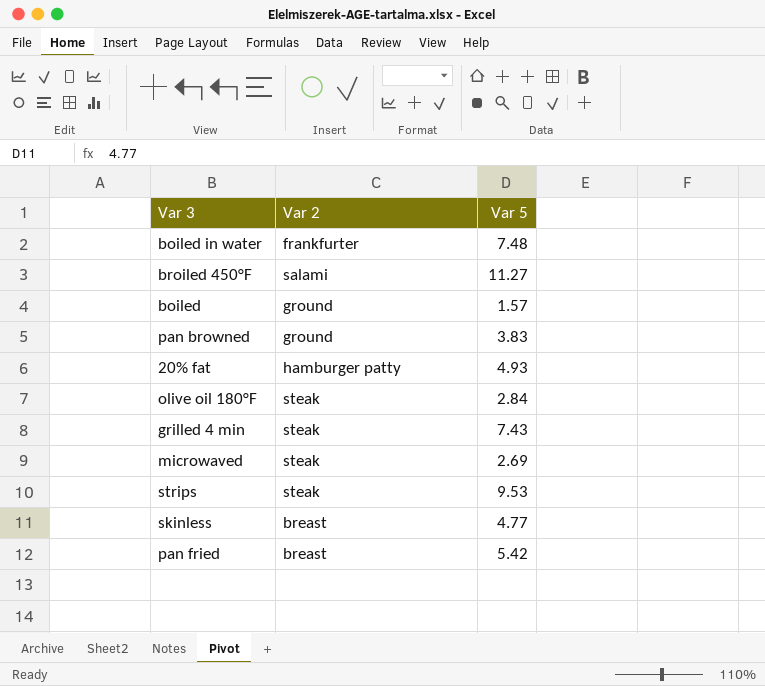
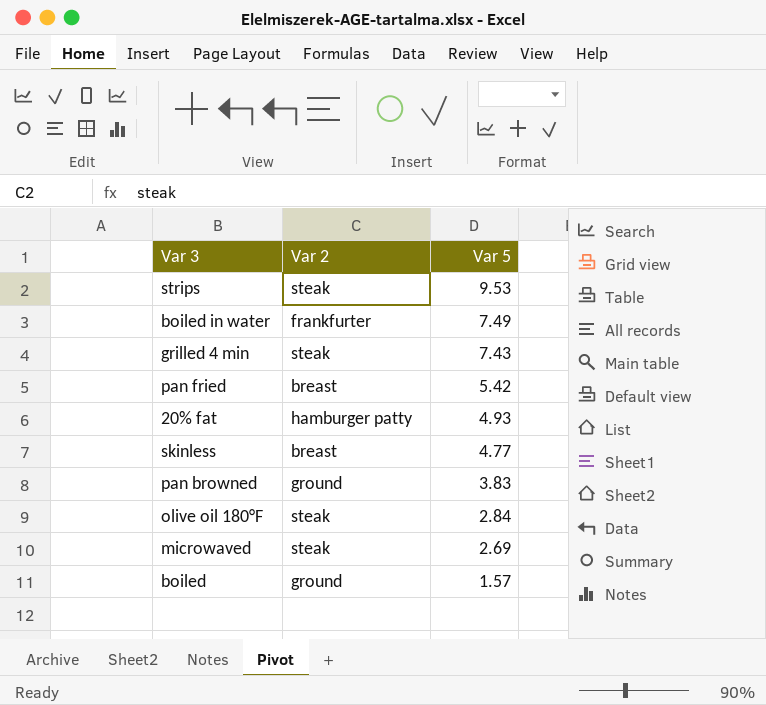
row order: none -> Var 5 descending
row broiled 450°F: salami | 11.27 -> none
boiled in water | Var 5: 7.48 -> 7.49

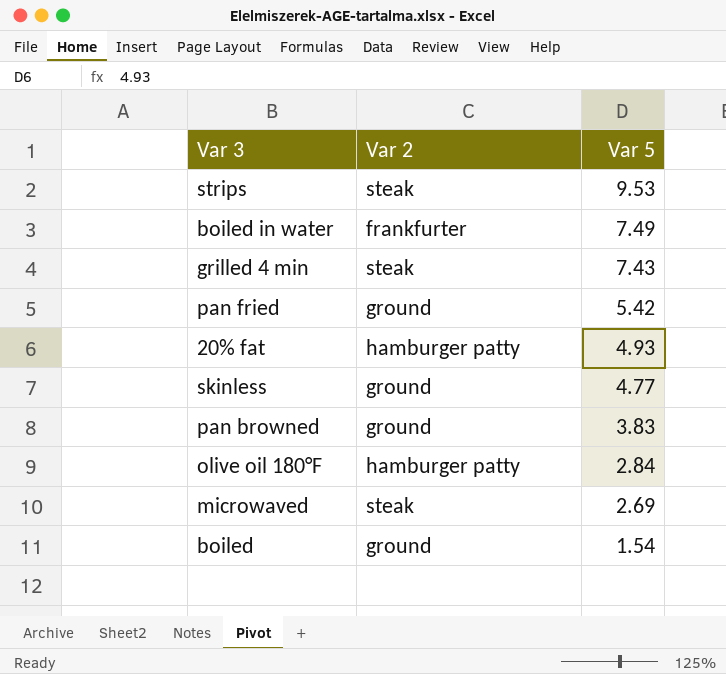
pan fried | Var 2: breast -> ground
skinless | Var 2: breast -> ground
olive oil 180°F | Var 2: steak -> hamburger patty
boiled | Var 5: 1.57 -> 1.54

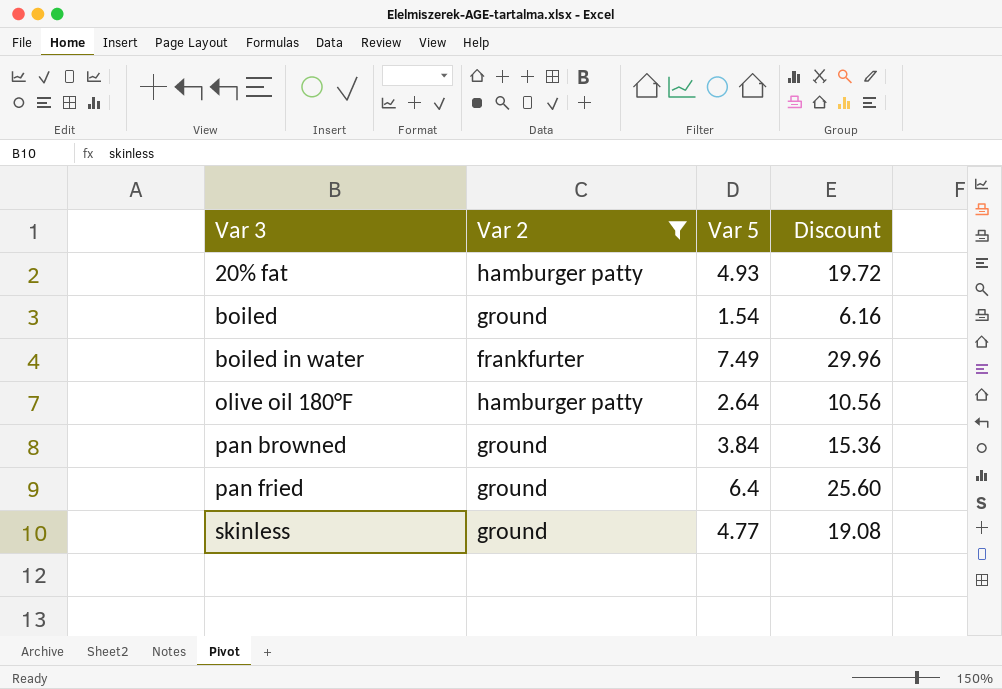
filter: none -> Var 2 != steak
row order: Var 5 descending -> Var 3 ascending
column Discount | formula: none -> [Var 5] * 4
olive oil 180°F | Var 5: 2.84 -> 2.64
pan browned | Var 5: 3.83 -> 3.84
pan fried | Var 5: 5.42 -> 6.4

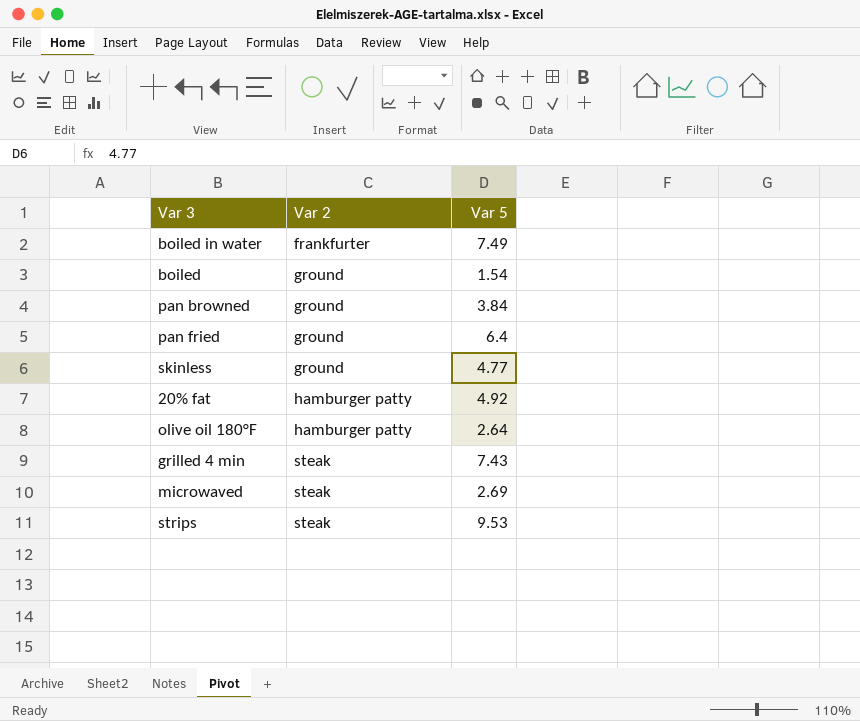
filter: Var 2 != steak -> none
row order: Var 3 ascending -> Var 2 ascending
column Discount | formula: [Var 5] * 4 -> none
20% fat | Var 5: 4.93 -> 4.92

